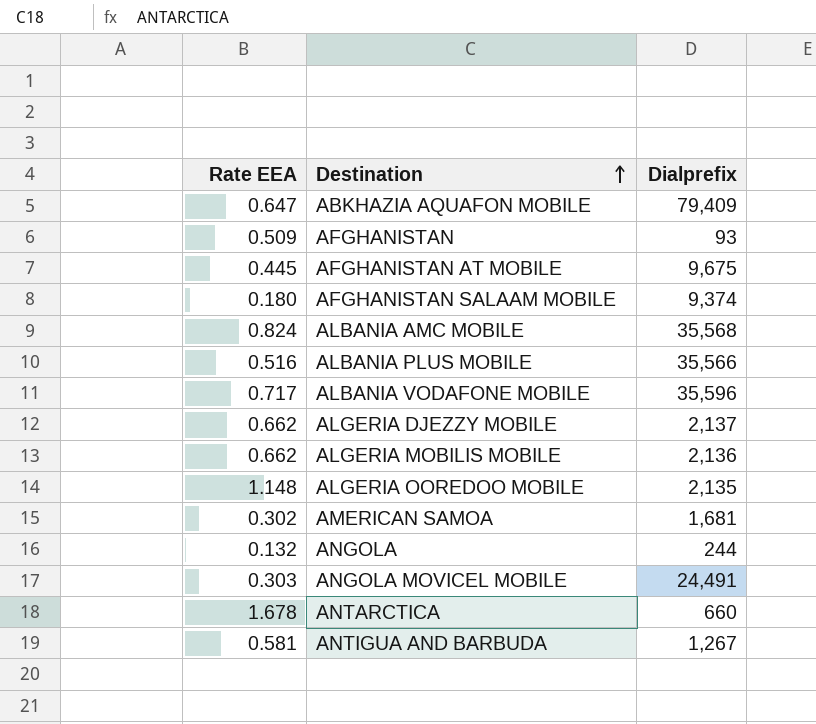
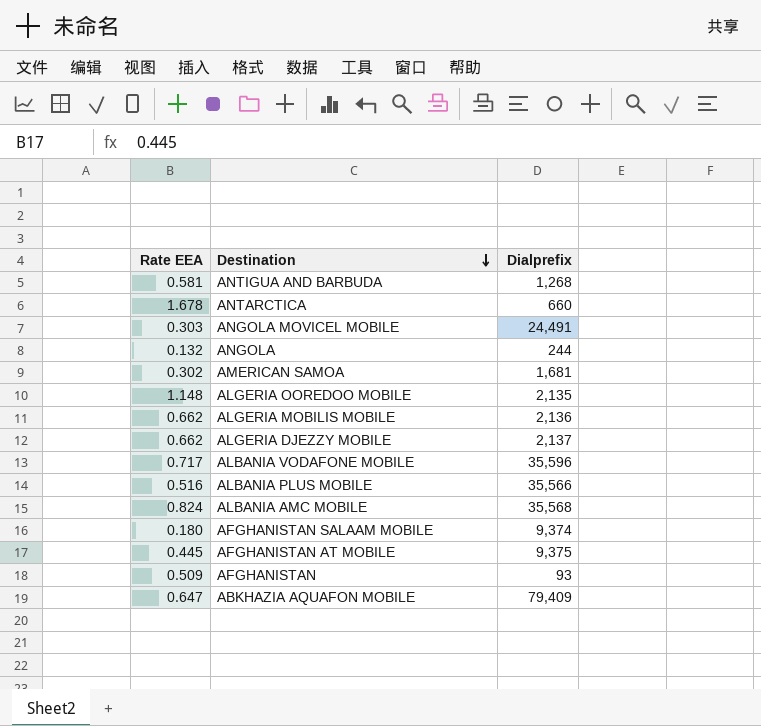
row order: Destination ascending -> Destination descending
ANTIGUA AND BARBUDA | Dialprefix: 1,267 -> 1,268
AFGHANISTAN AT MOBILE | Dialprefix: 9,675 -> 9,375

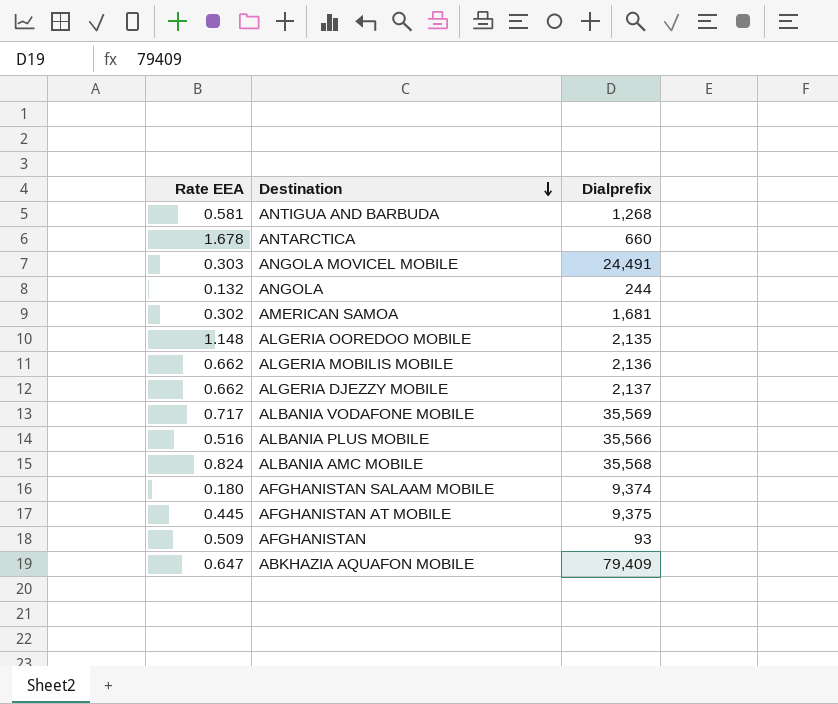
ALBANIA VODAFONE MOBILE | Dialprefix: 35,596 -> 35,569

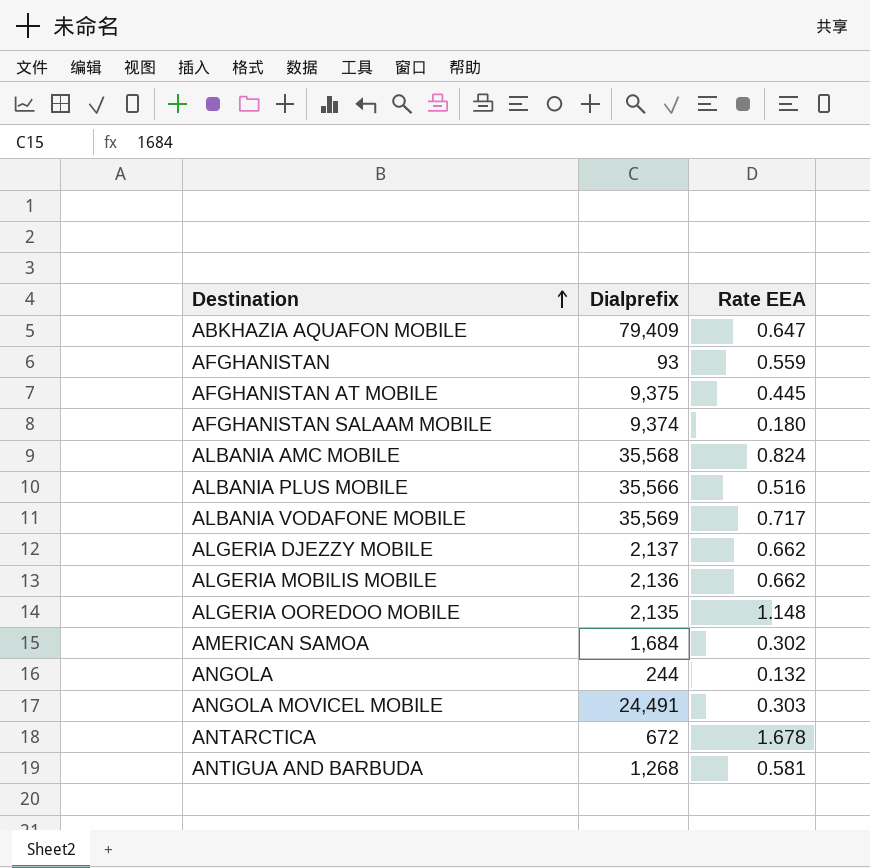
row order: Destination descending -> Destination ascending
column Rate EEA | position: 1 -> 3
AFGHANISTAN | Rate EEA: 0.509 -> 0.559
AMERICAN SAMOA | Dialprefix: 1,681 -> 1,684
ANTARCTICA | Dialprefix: 660 -> 672

